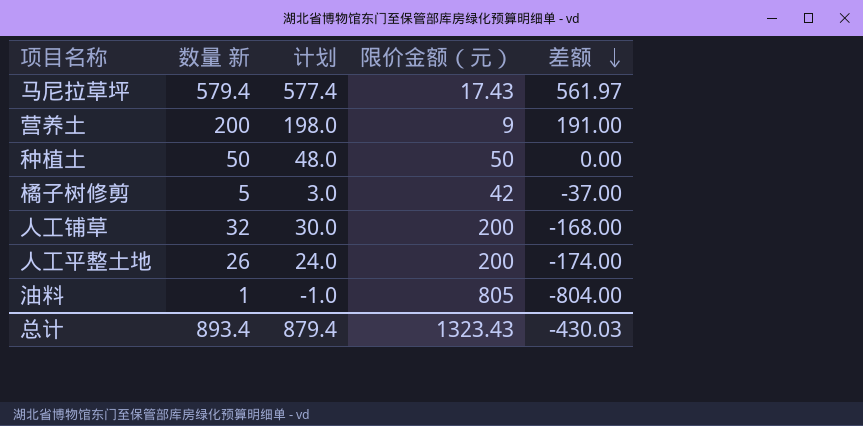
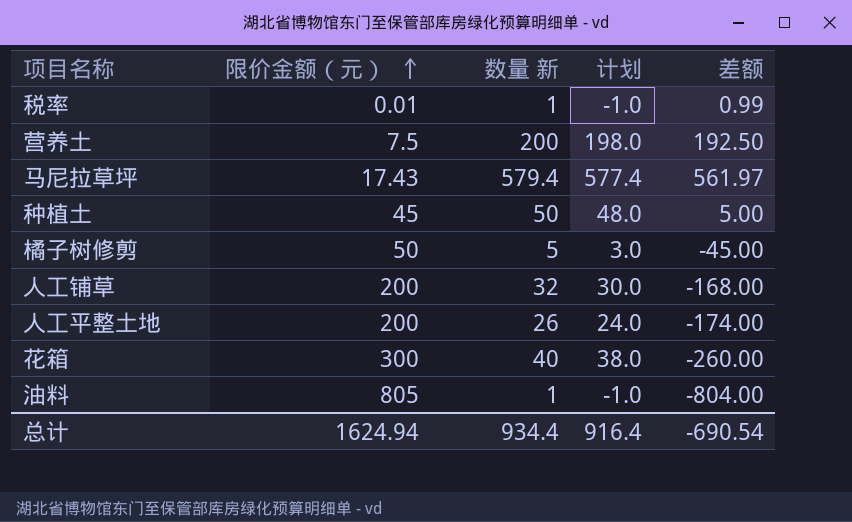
row order: 差额 descending -> 限价金额（元） ascending
column 限价金额（元） | position: 4 -> 2
row 税率: none -> 0.01 | 1 | -1.0 | 0.99
营养土 | 限价金额（元）: 9 -> 7.5
营养土 | 差额: 191.00 -> 192.50
种植土 | 限价金额（元）: 50 -> 45
种植土 | 差额: 0.00 -> 5.00
橘子树修剪 | 限价金额（元）: 42 -> 50
橘子树修剪 | 差额: -37.00 -> -45.00
row 花箱: none -> 300 | 40 | 38.0 | -260.00
总计 | 限价金额（元）: 1323.43 -> 1624.94
总计 | 数量 新: 893.4 -> 934.4
总计 | 计划: 879.4 -> 916.4
总计 | 差额: -430.03 -> -690.54

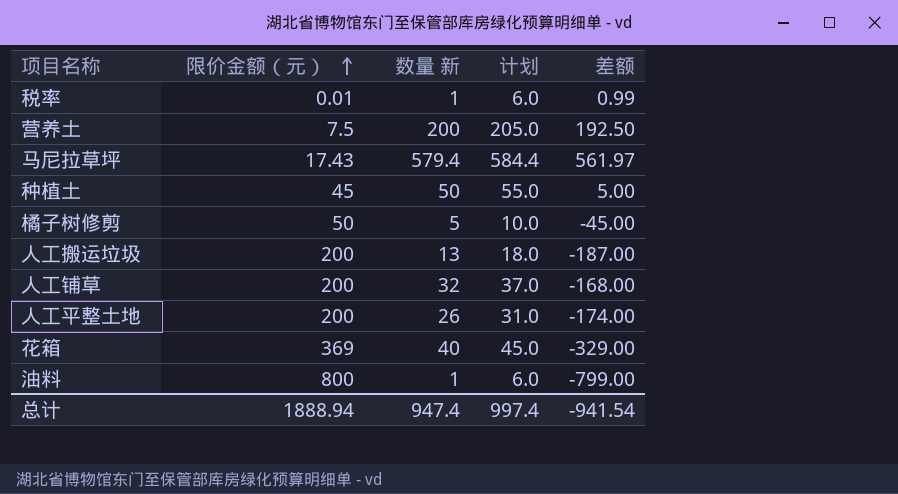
column 计划 | formula: [数量 新] - 2 -> [数量 新] + 5
row 人工搬运垃圾: none -> 200 | 13 | 18.0 | -187.00
花箱 | 限价金额（元）: 300 -> 369
花箱 | 差额: -260.00 -> -329.00
油料 | 限价金额（元）: 805 -> 800
油料 | 差额: -804.00 -> -799.00
总计 | 限价金额（元）: 1624.94 -> 1888.94
总计 | 数量 新: 934.4 -> 947.4
总计 | 计划: 916.4 -> 997.4
总计 | 差额: -690.54 -> -941.54

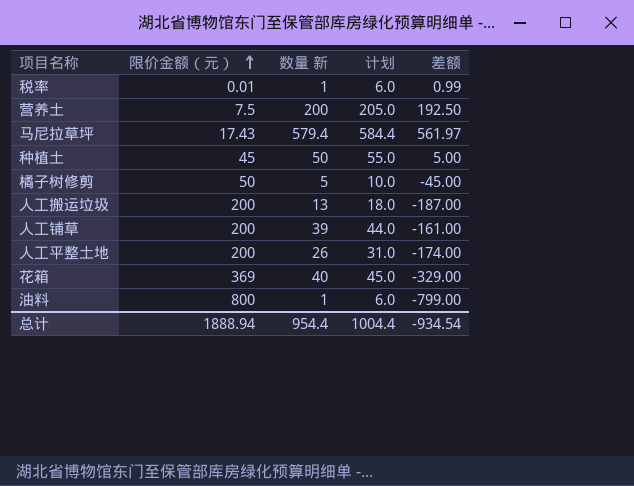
人工铺草 | 数量 新: 32 -> 39
人工铺草 | 计划: 37.0 -> 44.0
人工铺草 | 差额: -168.00 -> -161.00
总计 | 数量 新: 947.4 -> 954.4
总计 | 计划: 997.4 -> 1004.4
总计 | 差额: -941.54 -> -934.54

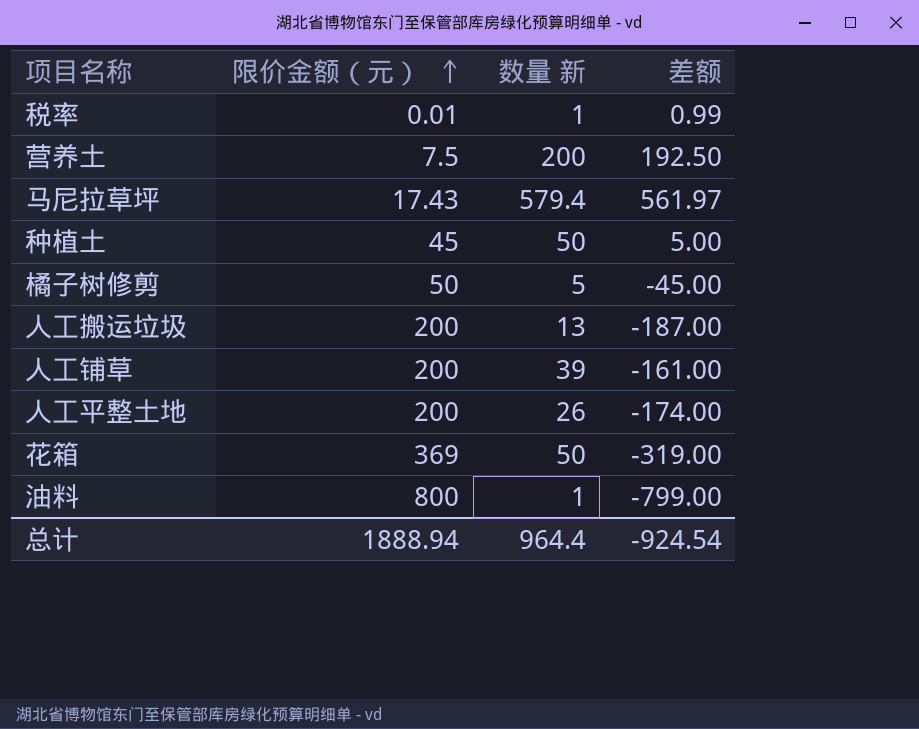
column 计划 | formula: [数量 新] + 5 -> none
花箱 | 数量 新: 40 -> 50
花箱 | 差额: -329.00 -> -319.00
总计 | 数量 新: 954.4 -> 964.4
总计 | 差额: -934.54 -> -924.54

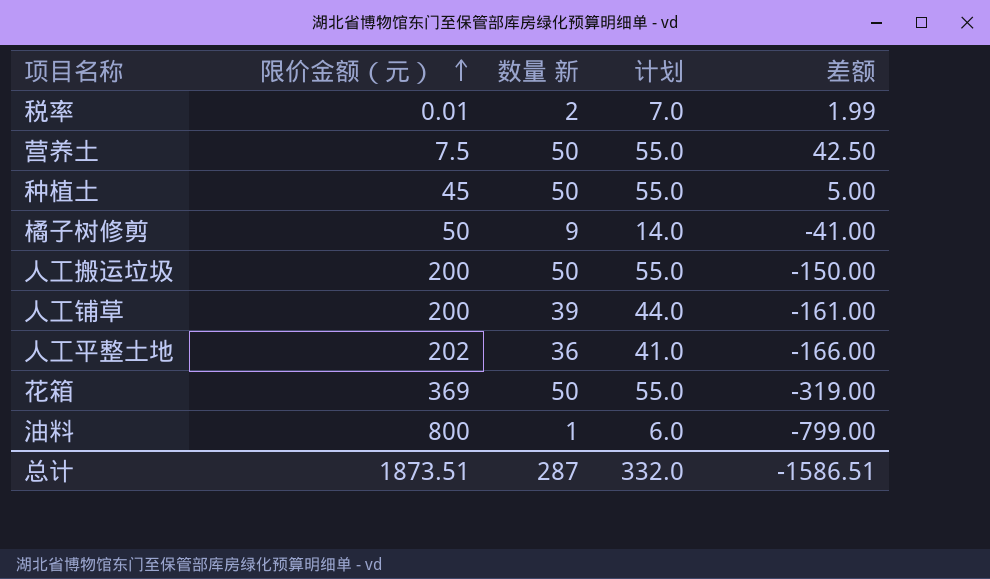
column 计划 | formula: none -> [数量 新] + 5
row 马尼拉草坪: 17.43 | 579.4 | 561.97 -> none
税率 | 数量 新: 1 -> 2
税率 | 差额: 0.99 -> 1.99
营养土 | 数量 新: 200 -> 50
营养土 | 差额: 192.50 -> 42.50
橘子树修剪 | 数量 新: 5 -> 9
橘子树修剪 | 差额: -45.00 -> -41.00
人工搬运垃圾 | 数量 新: 13 -> 50
人工搬运垃圾 | 差额: -187.00 -> -150.00
人工平整土地 | 限价金额（元）: 200 -> 202
人工平整土地 | 数量 新: 26 -> 36
人工平整土地 | 差额: -174.00 -> -166.00
总计 | 限价金额（元）: 1888.94 -> 1873.51
总计 | 数量 新: 964.4 -> 287
总计 | 差额: -924.54 -> -1586.51

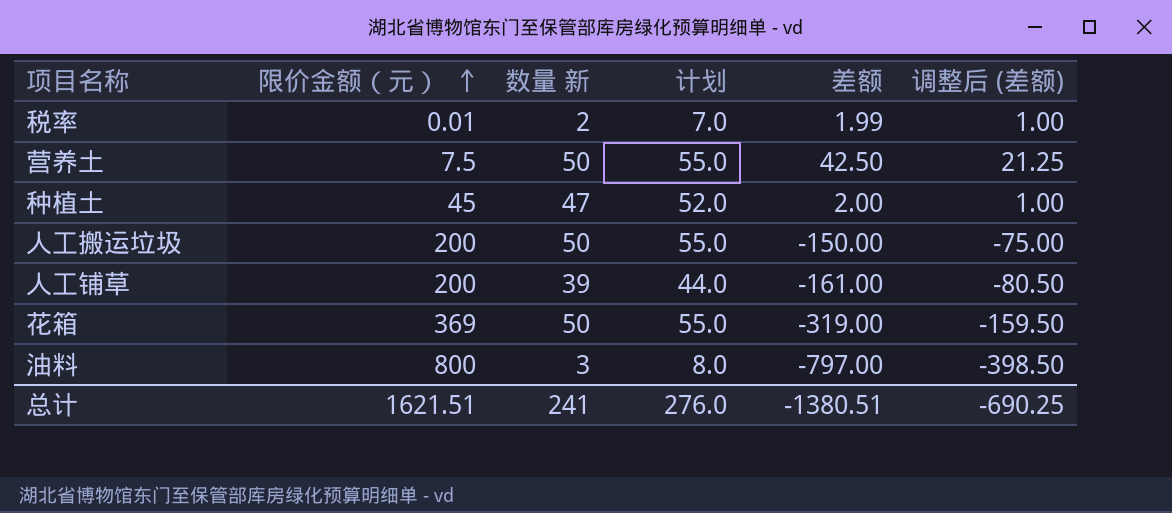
column 调整后 (差额) | formula: none -> [差额] * 0.5
row 橘子树修剪: 50 | 9 | 14.0 | -41.00 -> none
row 人工平整土地: 202 | 36 | 41.0 | -166.00 -> none
种植土 | 数量 新: 50 -> 47
种植土 | 计划: 55.0 -> 52.0
种植土 | 差额: 5.00 -> 2.00
油料 | 数量 新: 1 -> 3
油料 | 计划: 6.0 -> 8.0
油料 | 差额: -799.00 -> -797.00
总计 | 限价金额（元）: 1873.51 -> 1621.51
总计 | 数量 新: 287 -> 241
总计 | 计划: 332.0 -> 276.0
总计 | 差额: -1586.51 -> -1380.51

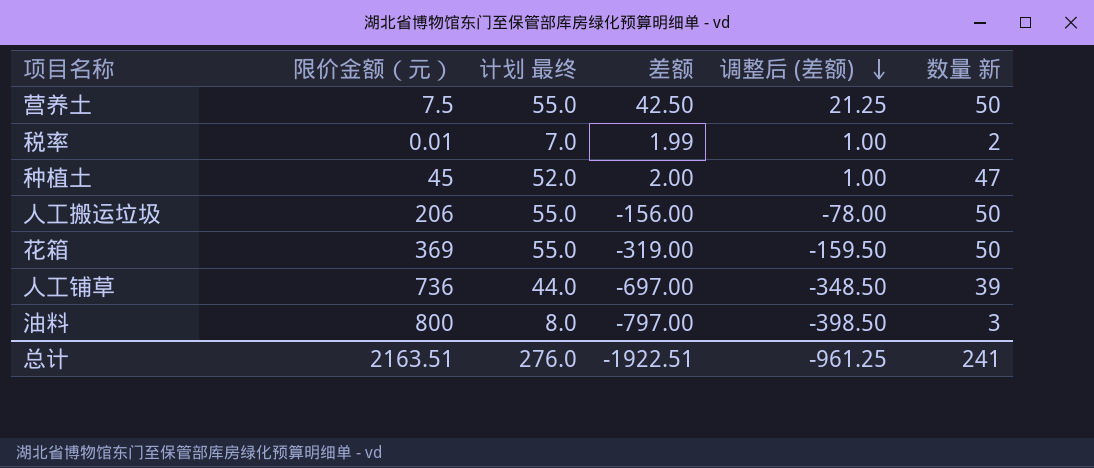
row order: 限价金额（元） ascending -> 调整后 (差额) descending
column name: 计划 -> 计划 最终
column 数量 新 | position: 3 -> 6
人工搬运垃圾 | 限价金额（元）: 200 -> 206
人工搬运垃圾 | 差额: -150.00 -> -156.00
人工搬运垃圾 | 调整后 (差额): -75.00 -> -78.00
人工铺草 | 限价金额（元）: 200 -> 736
人工铺草 | 差额: -161.00 -> -697.00
人工铺草 | 调整后 (差额): -80.50 -> -348.50
总计 | 限价金额（元）: 1621.51 -> 2163.51
总计 | 差额: -1380.51 -> -1922.51
总计 | 调整后 (差额): -690.25 -> -961.25

